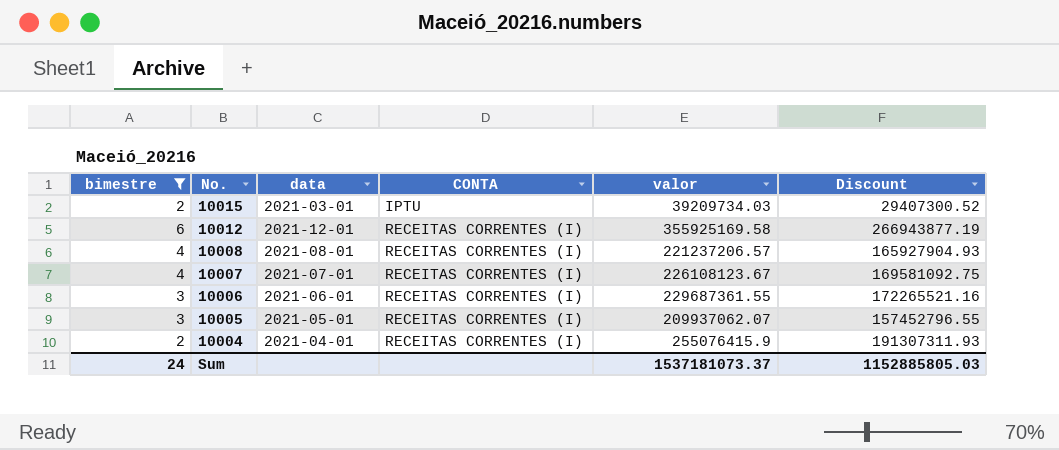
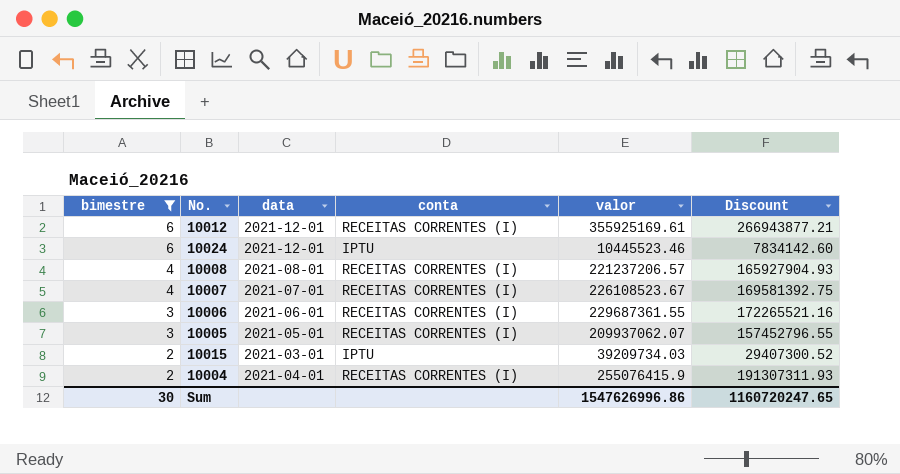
row order: No. descending -> bimestre descending
column name: CONTA -> conta
10012 | valor: 355925169.58 -> 355925169.61
10012 | Discount: 266943877.19 -> 266943877.21
row 10024: none -> 6 | 2021-12-01 | IPTU | 10445523.46 | 7834142.60
10007 | valor: 226108123.67 -> 226108523.67
10007 | Discount: 169581092.75 -> 169581392.75
Sum | bimestre: 24 -> 30
Sum | valor: 1537181073.37 -> 1547626996.86
Sum | Discount: 1152885805.03 -> 1160720247.65

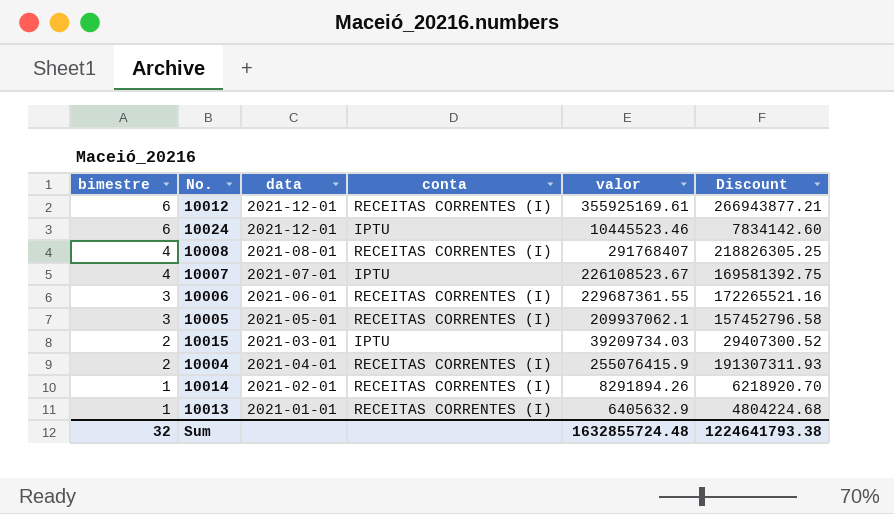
filter: bimestre != 1 -> none
10008 | valor: 221237206.57 -> 291768407
10008 | Discount: 165927904.93 -> 218826305.25
10007 | conta: RECEITAS CORRENTES (I) -> IPTU
10005 | valor: 209937062.07 -> 209937062.1
10005 | Discount: 157452796.55 -> 157452796.58
Sum | bimestre: 30 -> 32
Sum | valor: 1547626996.86 -> 1632855724.48
Sum | Discount: 1160720247.65 -> 1224641793.38

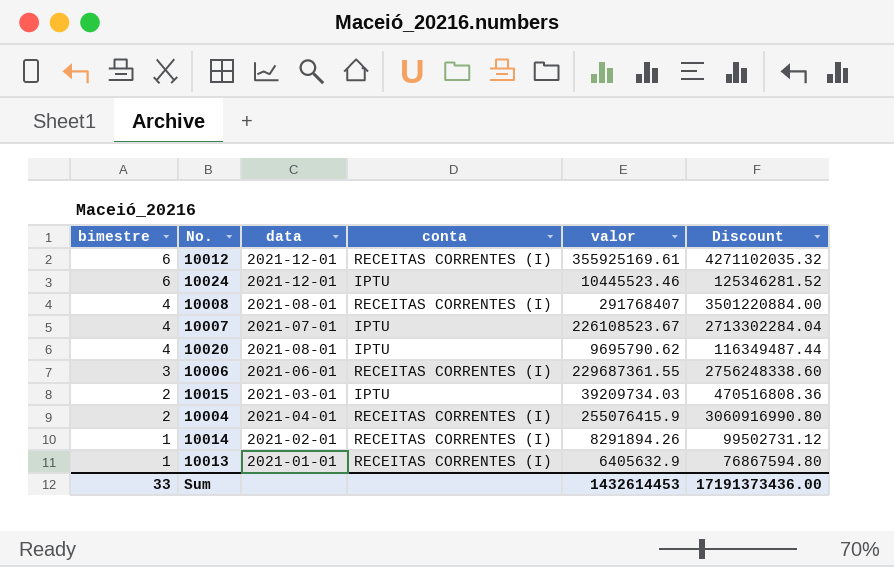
column Discount | formula: [valor] * 0.75 -> [valor] * 12
row 10005: 3 | 2021-05-01 | RECEITAS CORRENTES (I) | 209937062.1 | 157452796.58 -> none
row 10020: none -> 4 | 2021-08-01 | IPTU | 9695790.62 | 116349487.44
Sum | bimestre: 32 -> 33
Sum | valor: 1632855724.48 -> 1432614453
Sum | Discount: 1224641793.38 -> 17191373436.00

